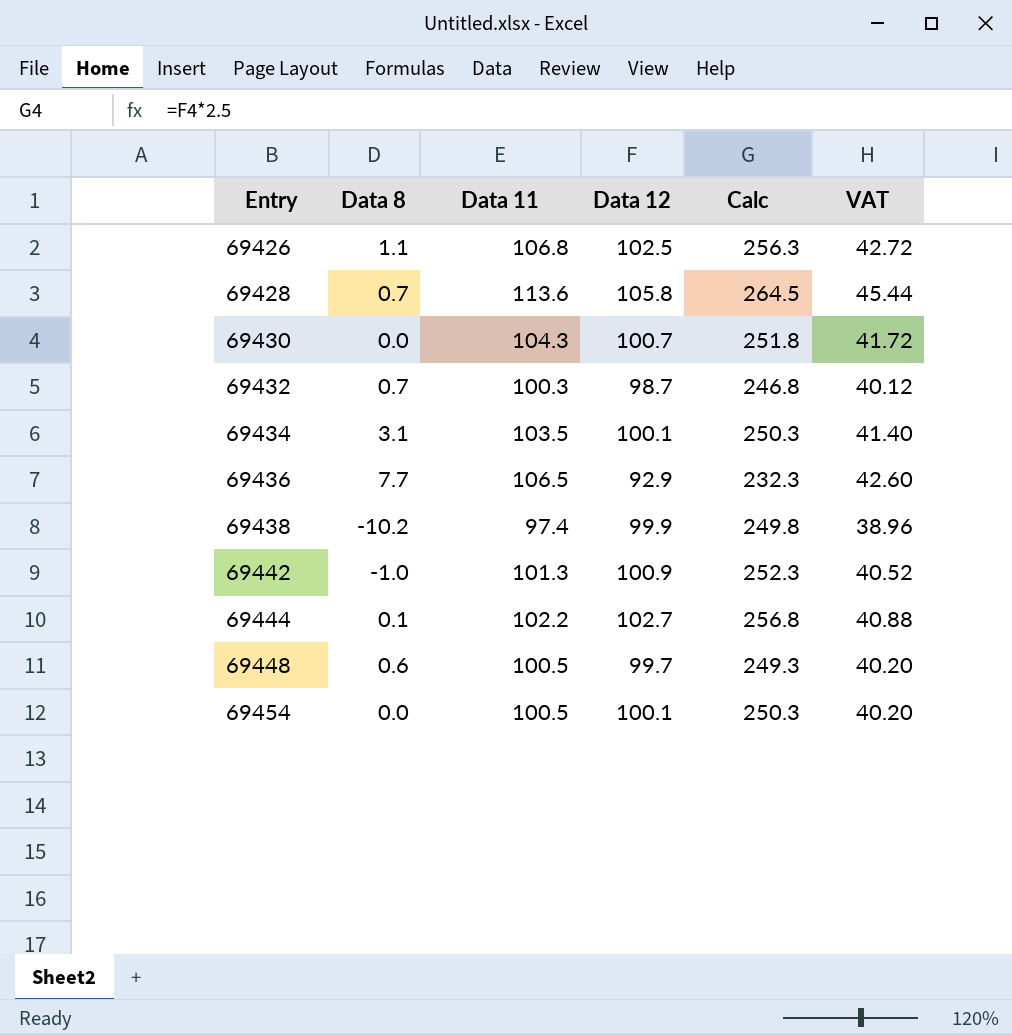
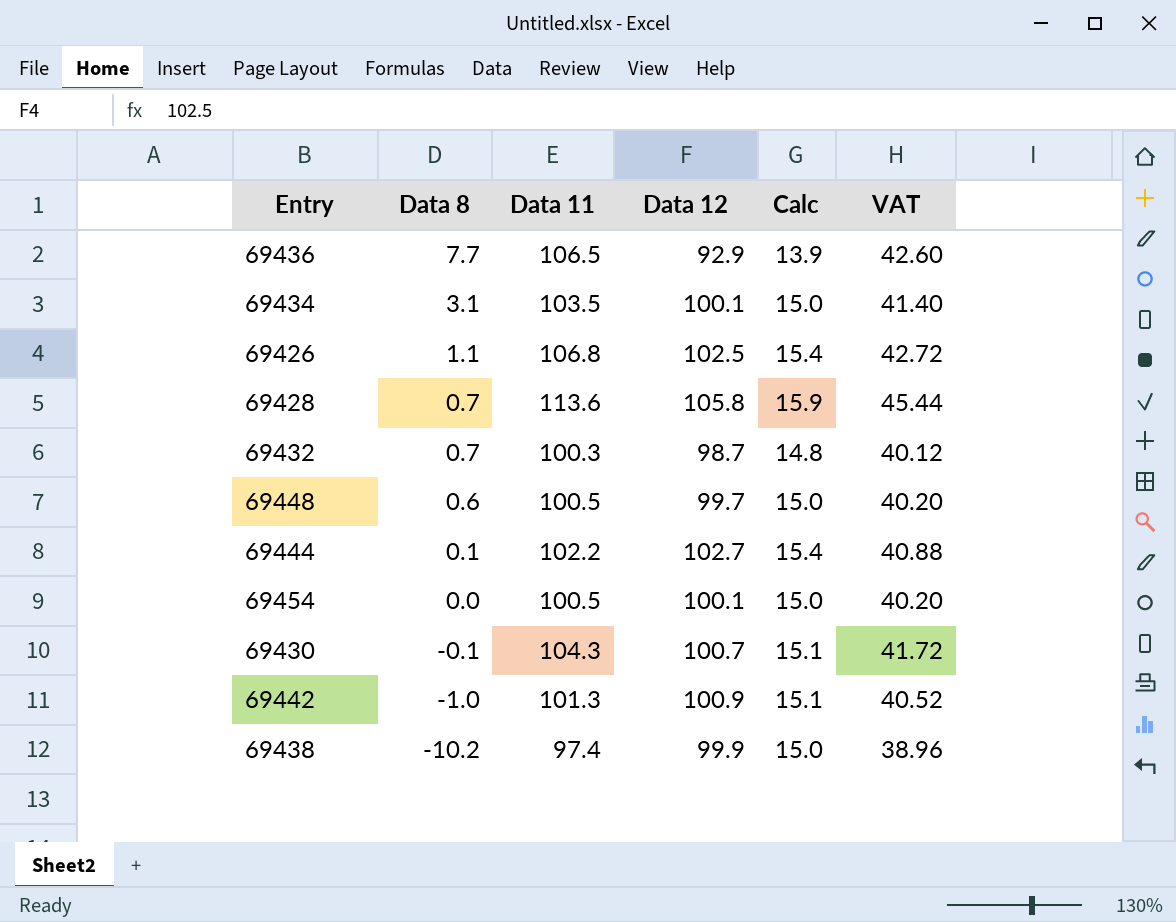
row order: Entry ascending -> Data 8 descending
column Calc | formula: [Data 12] * 2.5 -> [Data 12] * 0.15
69430 | Data 8: 0.0 -> -0.1

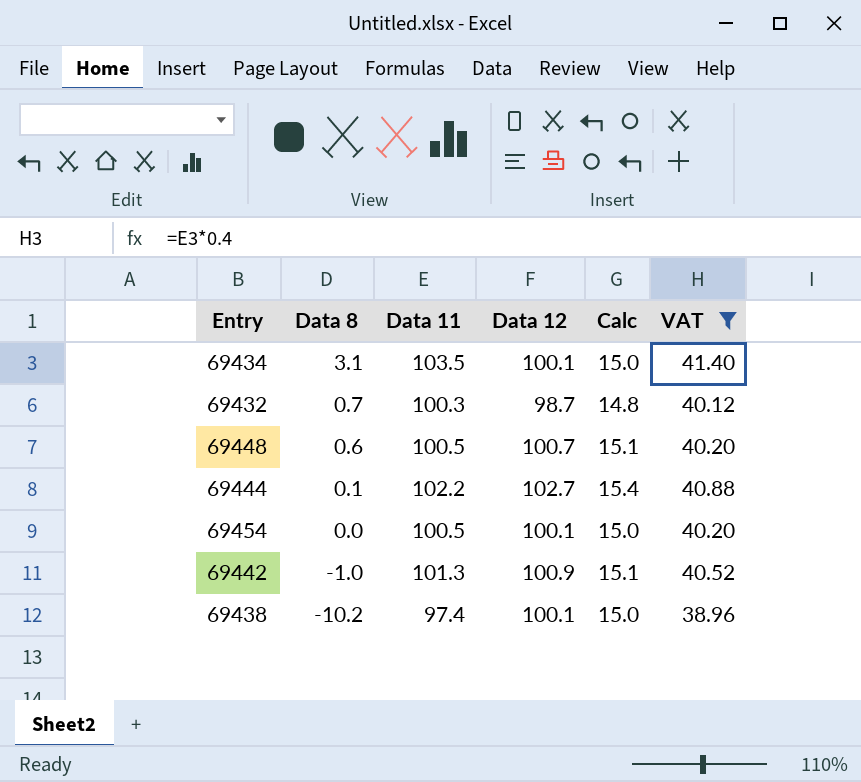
filter: none -> VAT <= 41.40
69448 | Data 12: 99.7 -> 100.7
69448 | Calc: 15.0 -> 15.1
69438 | Data 12: 99.9 -> 100.1

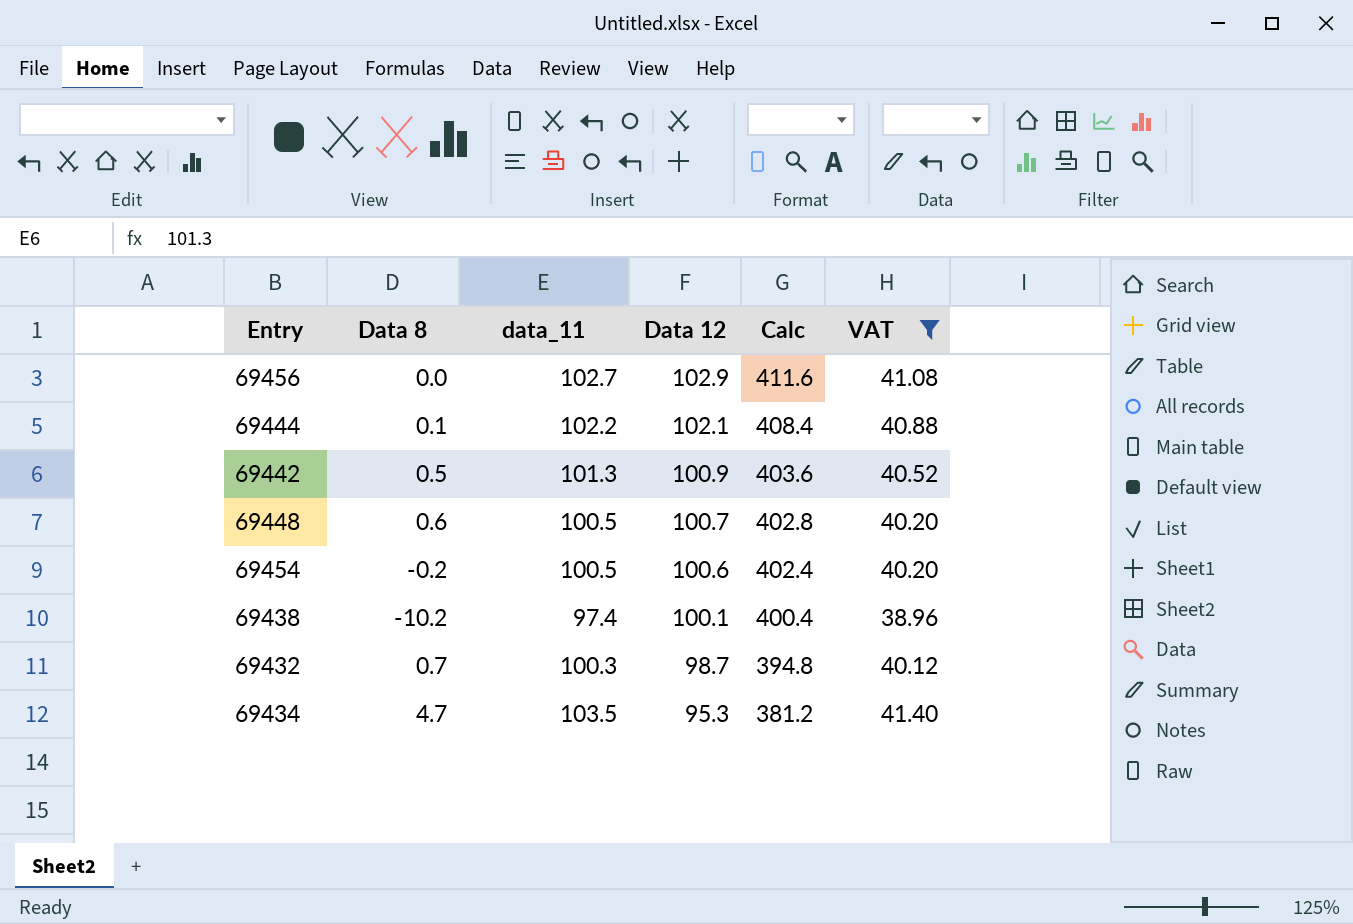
row order: Data 8 descending -> Data 12 descending
column name: Data 11 -> data_11
column Calc | formula: [Data 12] * 0.15 -> [Data 12] * 4
row 69456: none -> 0.0 | 102.7 | 102.9 | 411.6 | 41.08
69444 | Data 12: 102.7 -> 102.1
69442 | Data 8: -1.0 -> 0.5
69454 | Data 8: 0.0 -> -0.2
69454 | Data 12: 100.1 -> 100.6
69434 | Data 8: 3.1 -> 4.7
69434 | Data 12: 100.1 -> 95.3

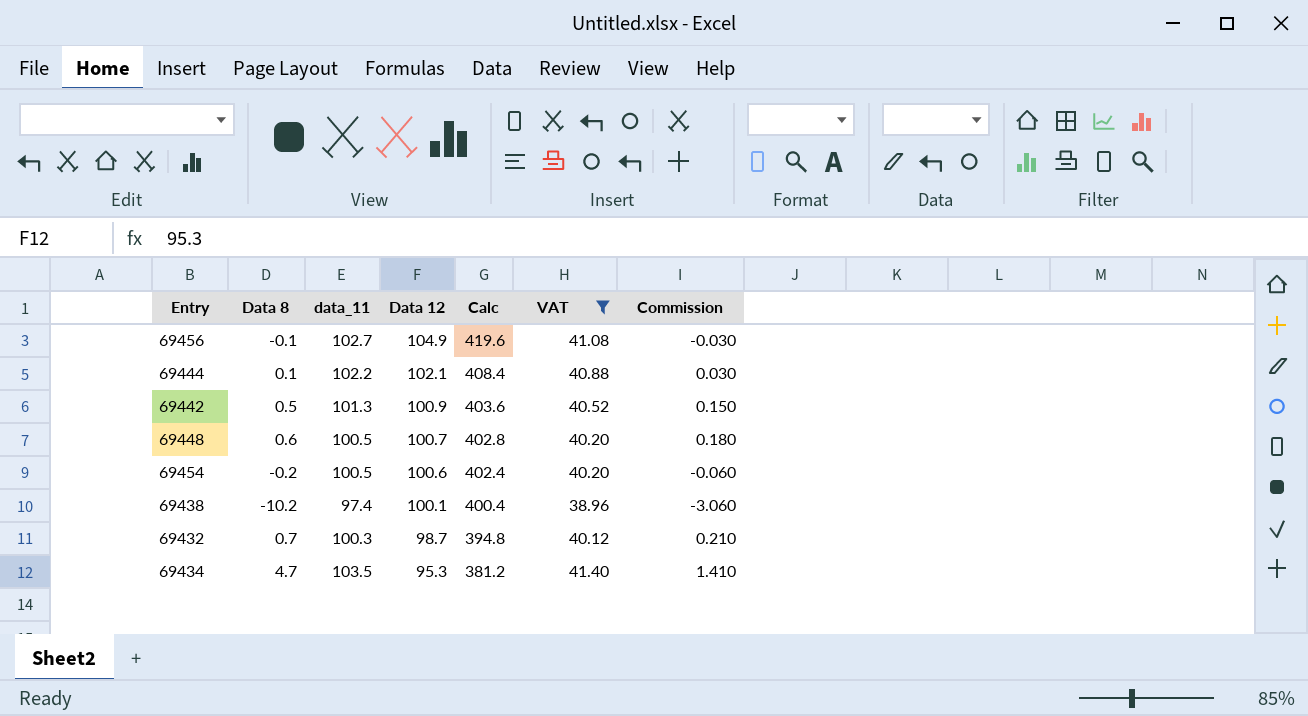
column Commission | formula: none -> [Data 8] * 0.3
69456 | Data 8: 0.0 -> -0.1
69456 | Data 12: 102.9 -> 104.9
69456 | Calc: 411.6 -> 419.6

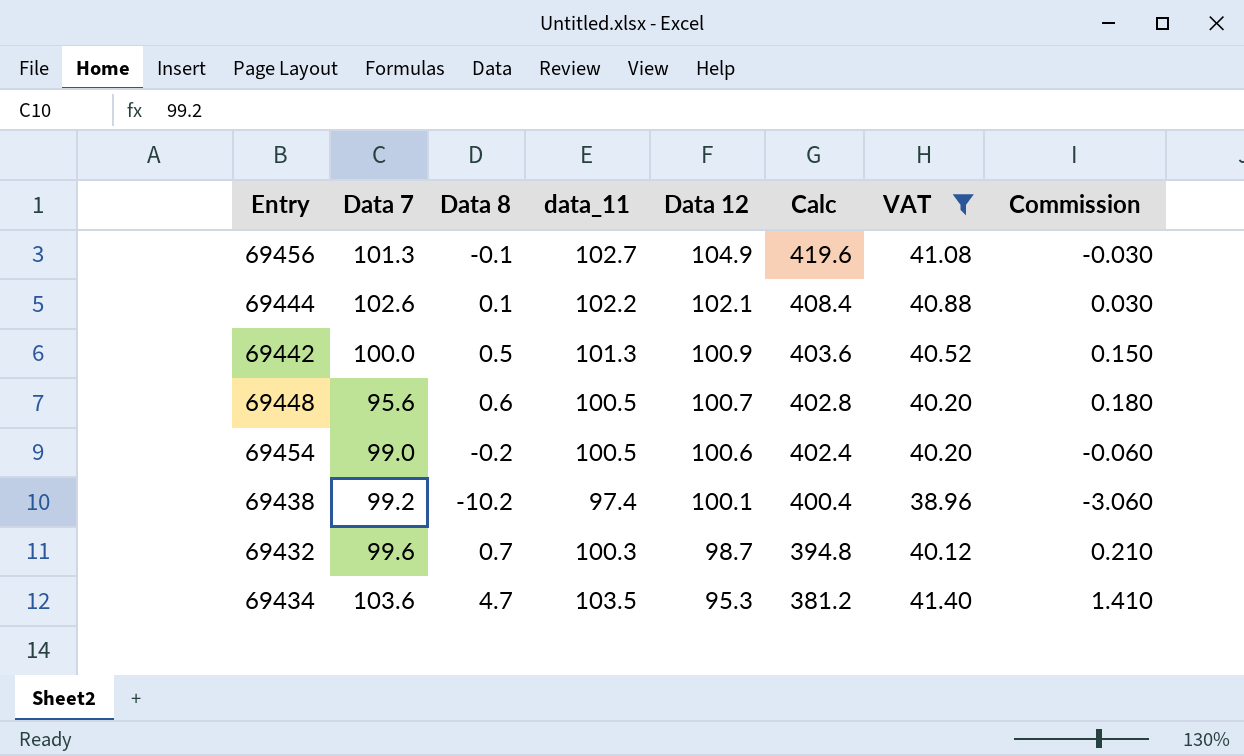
column Data 7 | position: none -> 2

